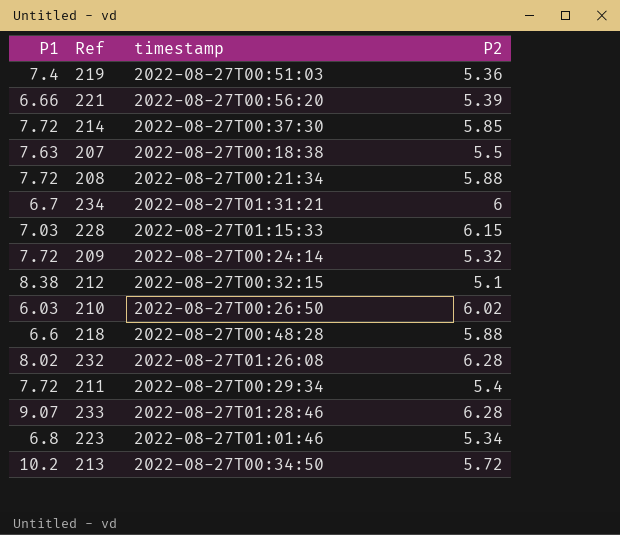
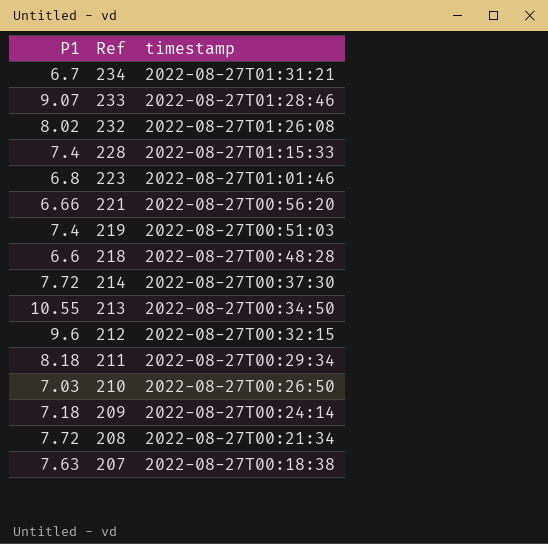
row order: none -> Ref descending
column P2 | position: 4 -> none
228 | P1: 7.03 -> 7.4
213 | P1: 10.2 -> 10.55
212 | P1: 8.38 -> 9.6
211 | P1: 7.72 -> 8.18
210 | P1: 6.03 -> 7.03
209 | P1: 7.72 -> 7.18

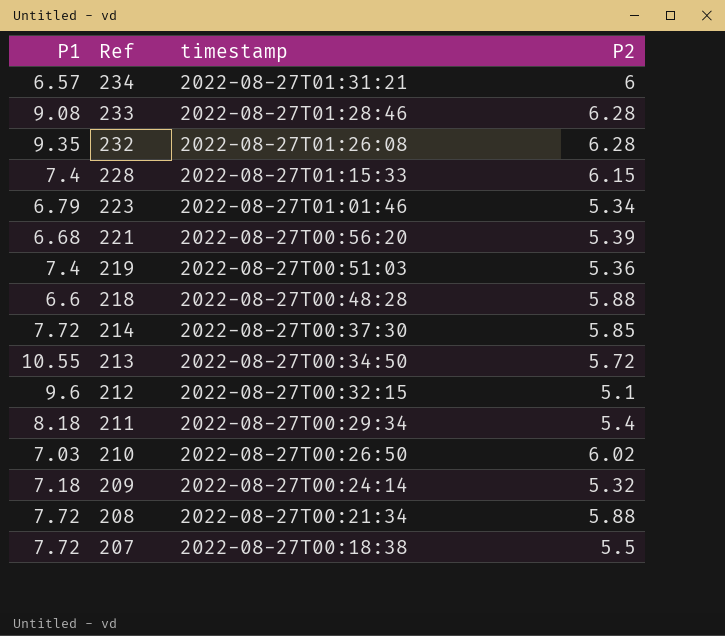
column P2 | position: none -> 4
234 | P1: 6.7 -> 6.57
233 | P1: 9.07 -> 9.08
232 | P1: 8.02 -> 9.35
223 | P1: 6.8 -> 6.79
221 | P1: 6.66 -> 6.68
207 | P1: 7.63 -> 7.72

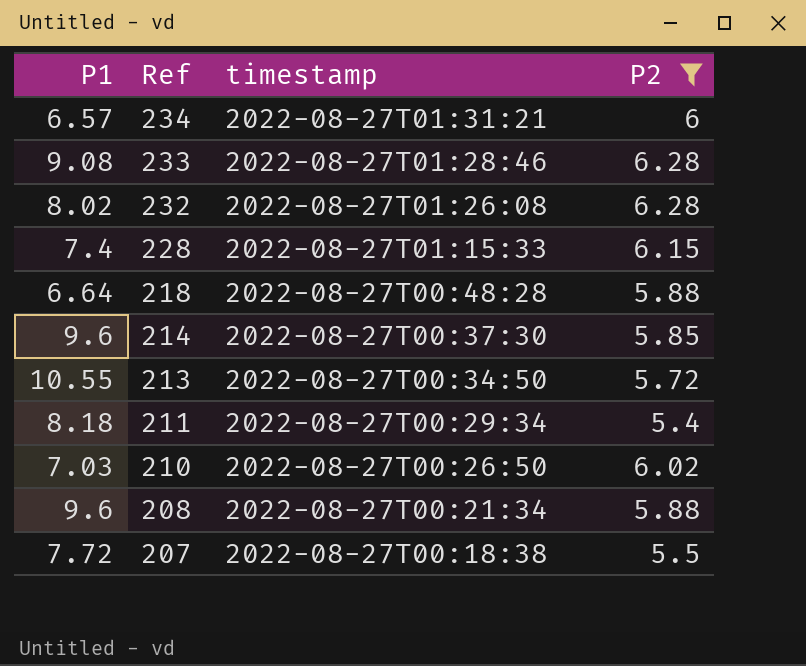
filter: none -> P2 >= 5.4
232 | P1: 9.35 -> 8.02
218 | P1: 6.6 -> 6.64
214 | P1: 7.72 -> 9.6
208 | P1: 7.72 -> 9.6

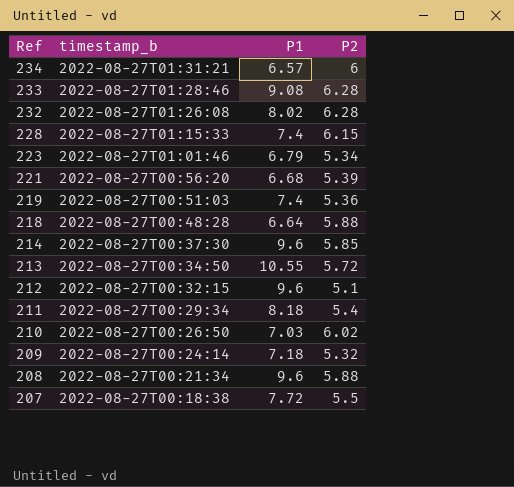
filter: P2 >= 5.4 -> none
column name: timestamp -> timestamp_b
column P1 | position: 1 -> 3

